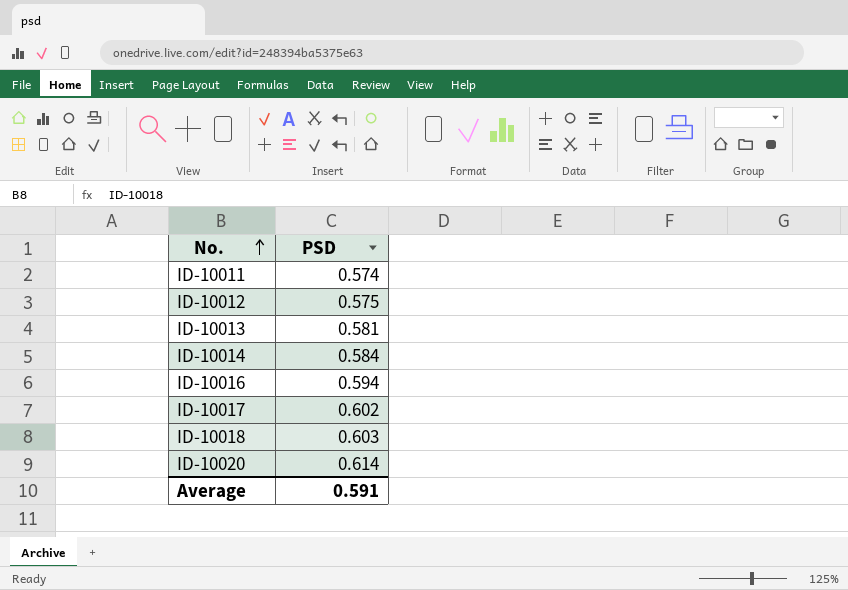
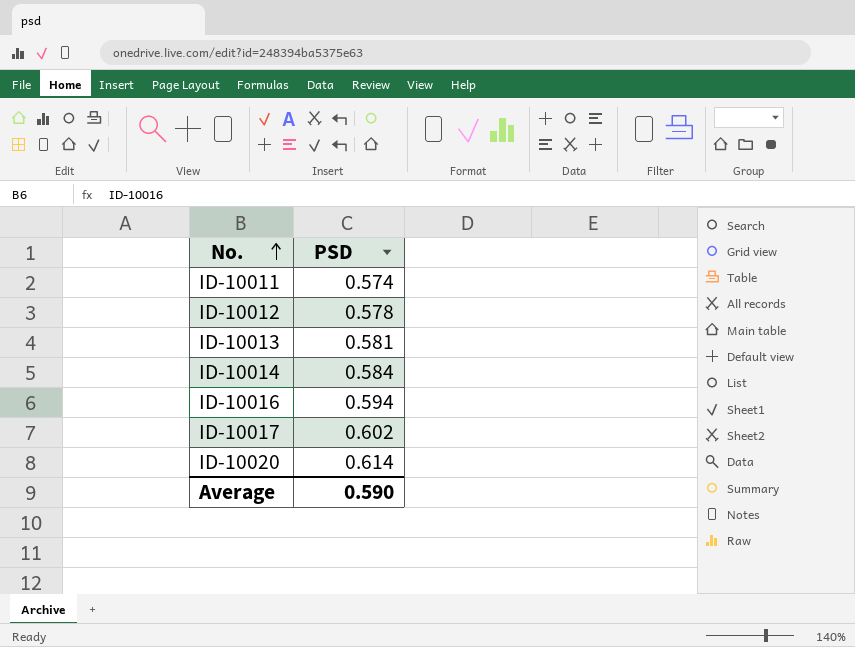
row ID-10018: 0.603 -> none
ID-10012 | PSD: 0.575 -> 0.578
Average | PSD: 0.591 -> 0.590

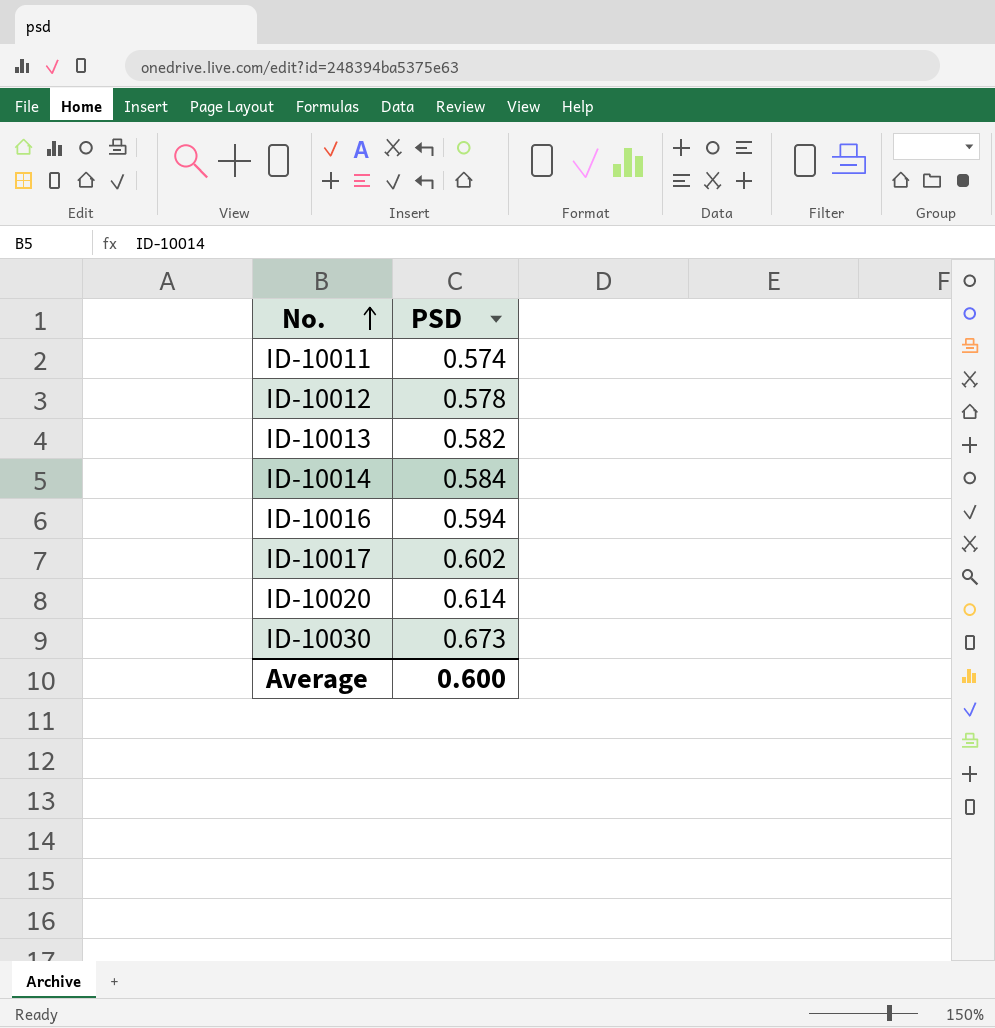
ID-10013 | PSD: 0.581 -> 0.582
row ID-10030: none -> 0.673
Average | PSD: 0.590 -> 0.600

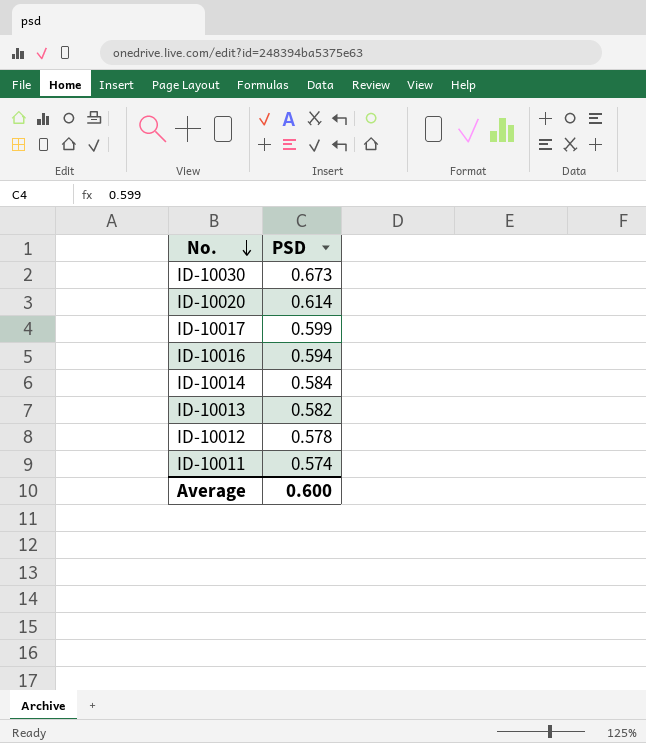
row order: No. ascending -> No. descending
ID-10017 | PSD: 0.602 -> 0.599

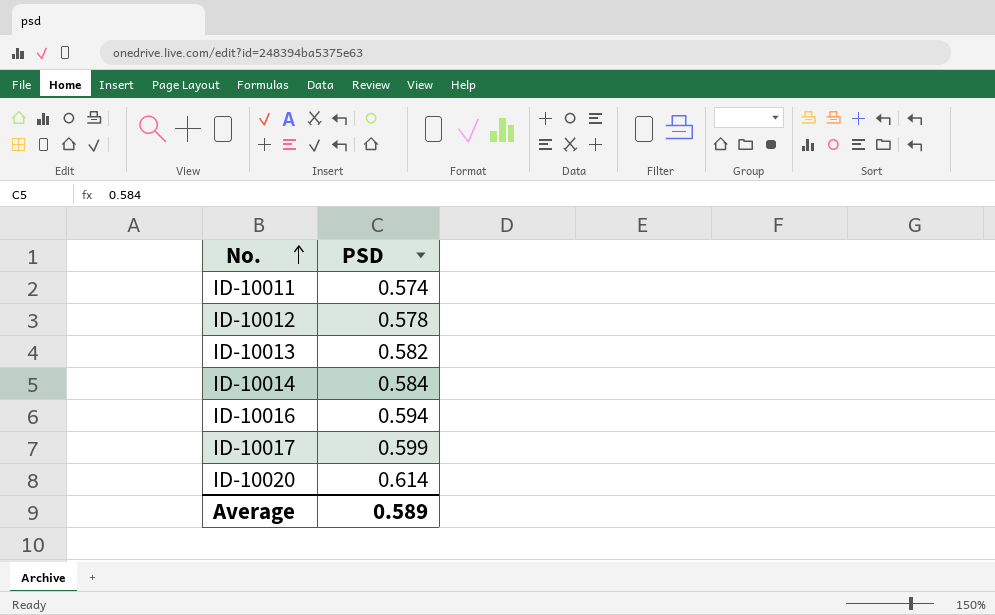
row order: No. descending -> No. ascending
row ID-10030: 0.673 -> none
Average | PSD: 0.600 -> 0.589

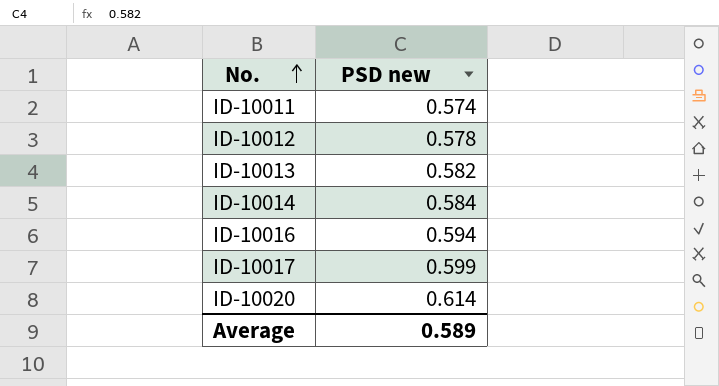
column name: PSD -> PSD new

